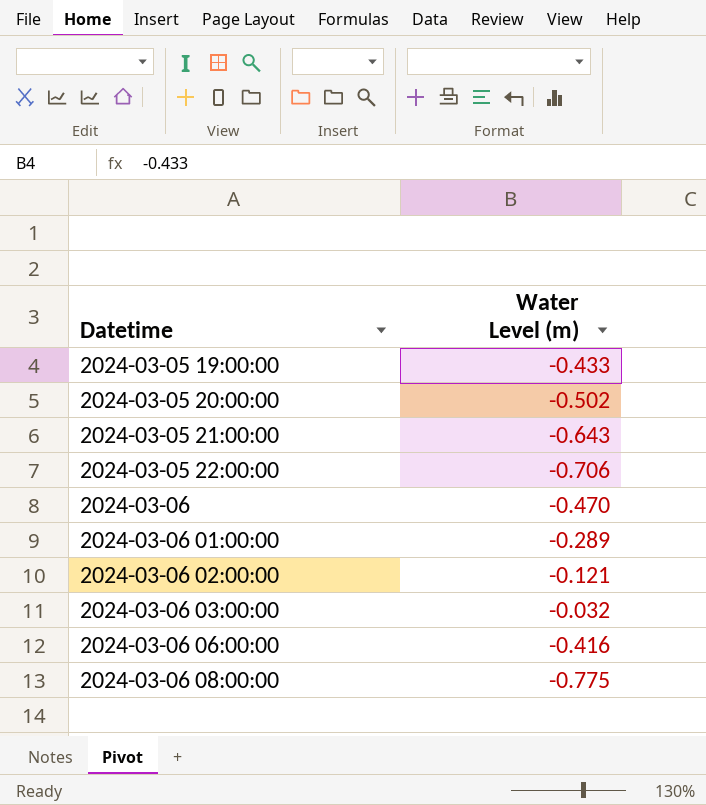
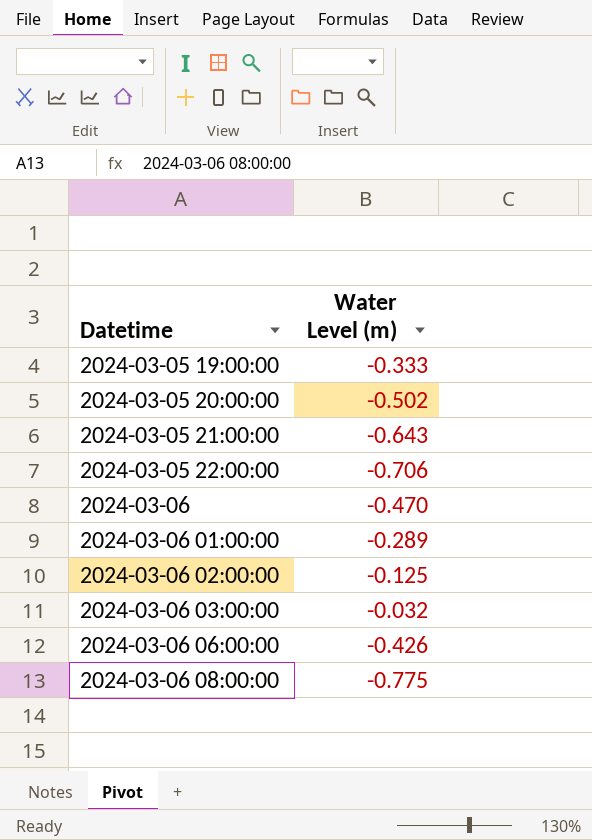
2024-03-05 19:00:00 | Water Level (m): -0.433 -> -0.333
2024-03-06 02:00:00 | Water Level (m): -0.121 -> -0.125
2024-03-06 06:00:00 | Water Level (m): -0.416 -> -0.426

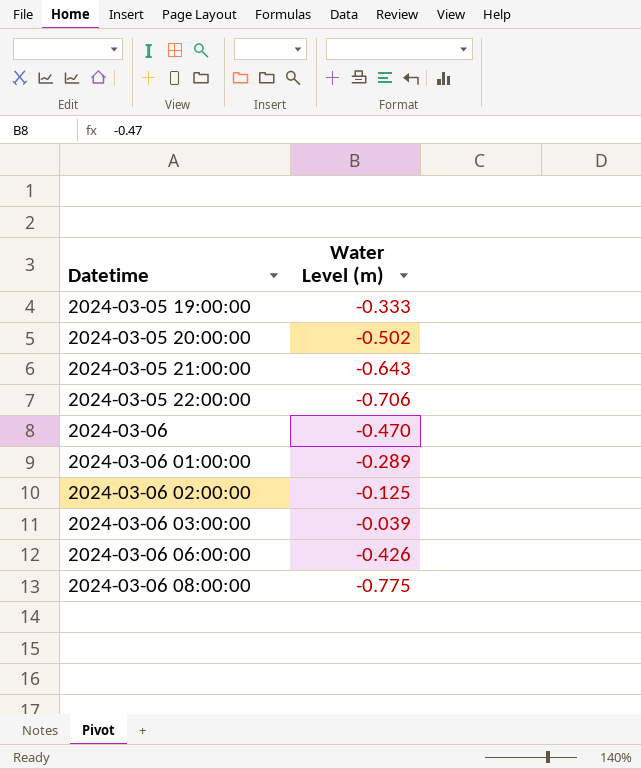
2024-03-06 03:00:00 | Water Level (m): -0.032 -> -0.039

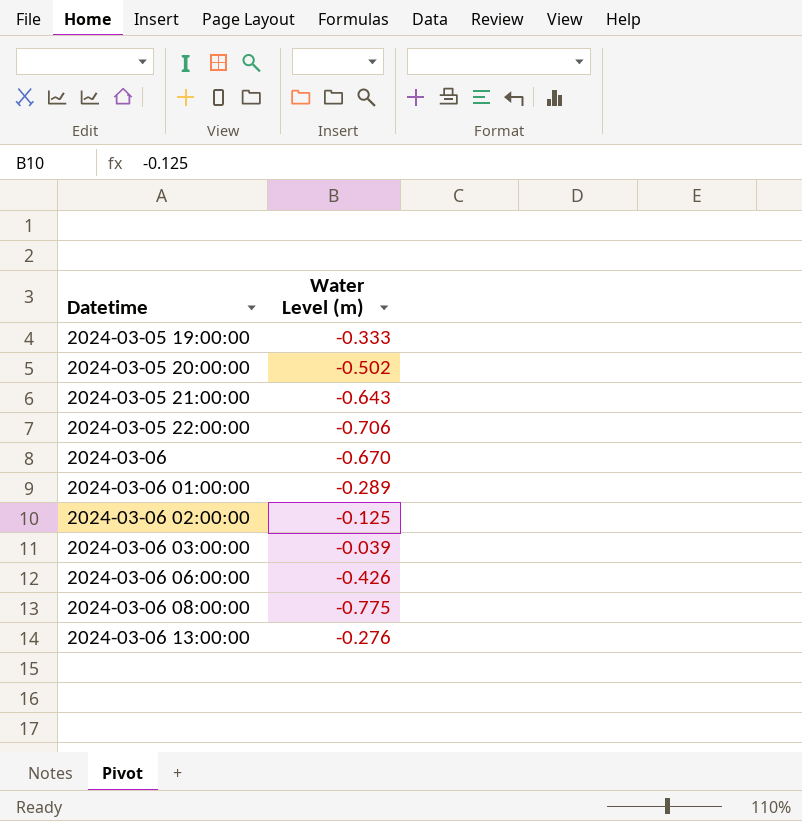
2024-03-06 | Water Level (m): -0.470 -> -0.670
row 2024-03-06 13:00:00: none -> -0.276

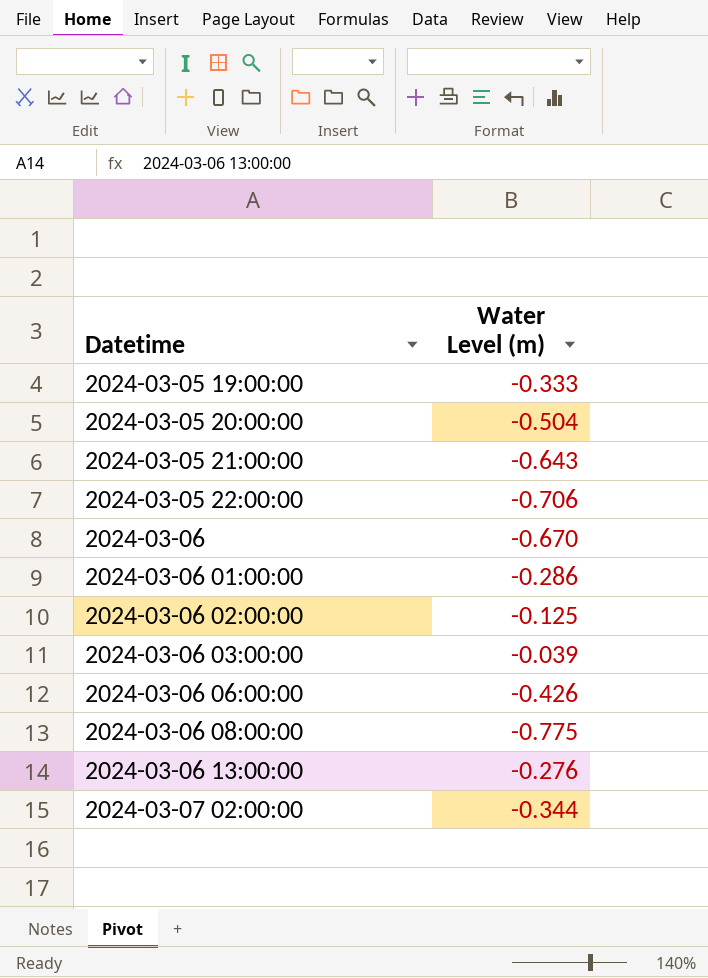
2024-03-05 20:00:00 | Water Level (m): -0.502 -> -0.504
2024-03-06 01:00:00 | Water Level (m): -0.289 -> -0.286
row 2024-03-07 02:00:00: none -> -0.344

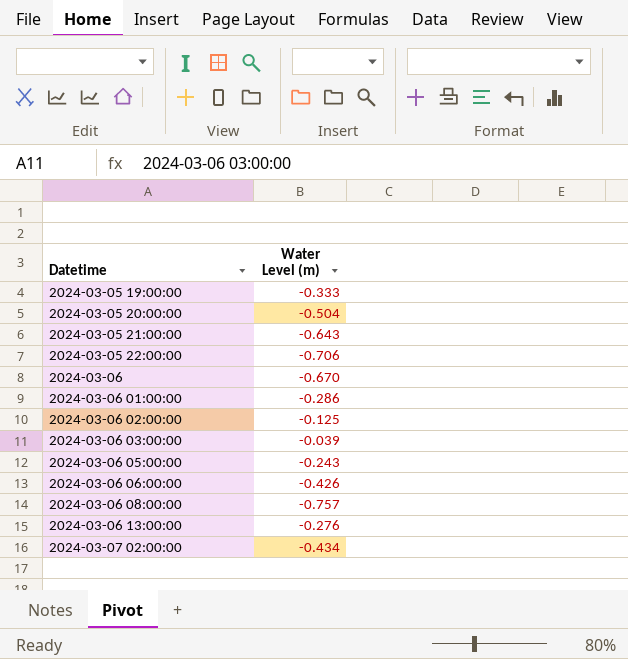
row 2024-03-06 05:00:00: none -> -0.243
2024-03-06 08:00:00 | Water Level (m): -0.775 -> -0.757
2024-03-07 02:00:00 | Water Level (m): -0.344 -> -0.434

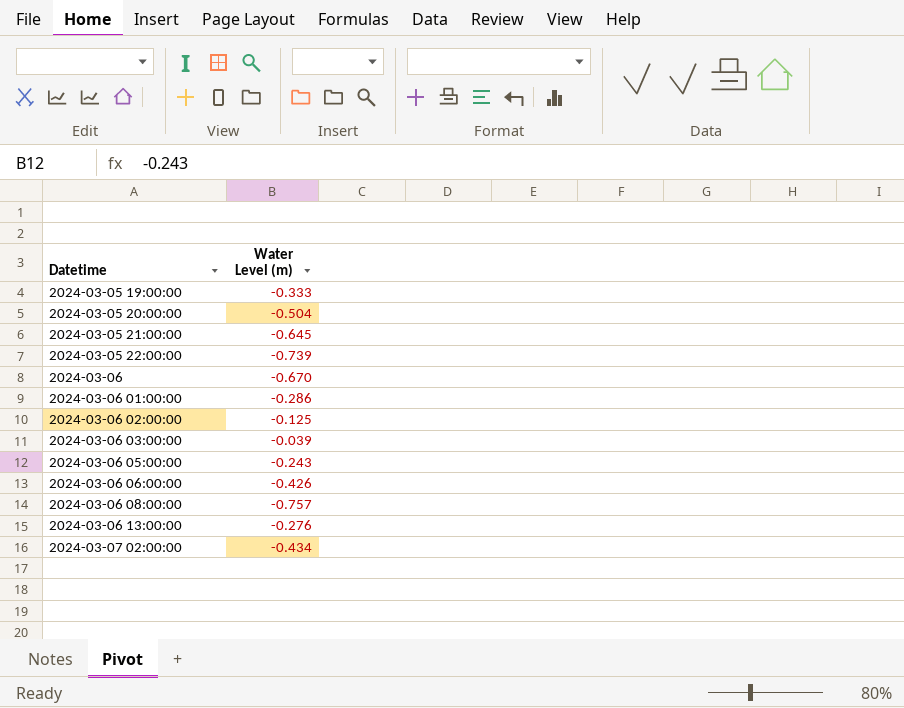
2024-03-05 21:00:00 | Water Level (m): -0.643 -> -0.645
2024-03-05 22:00:00 | Water Level (m): -0.706 -> -0.739

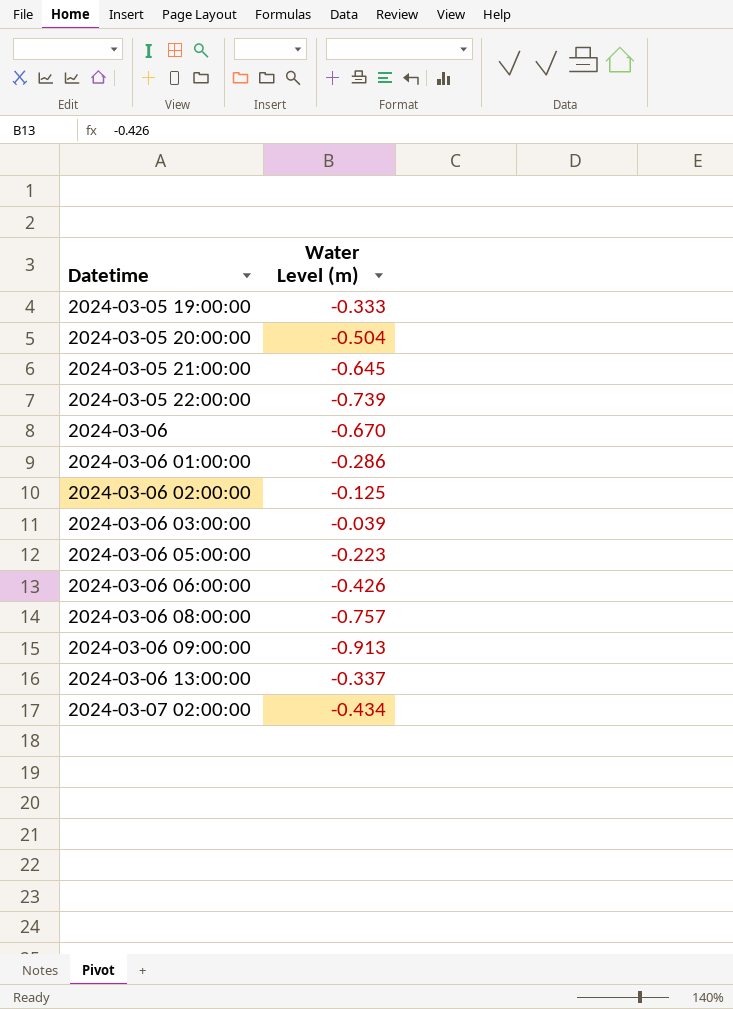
2024-03-06 05:00:00 | Water Level (m): -0.243 -> -0.223
row 2024-03-06 09:00:00: none -> -0.913
2024-03-06 13:00:00 | Water Level (m): -0.276 -> -0.337

